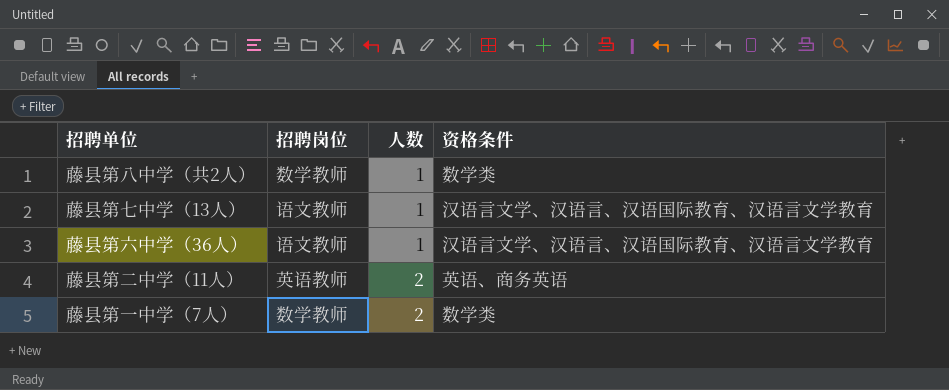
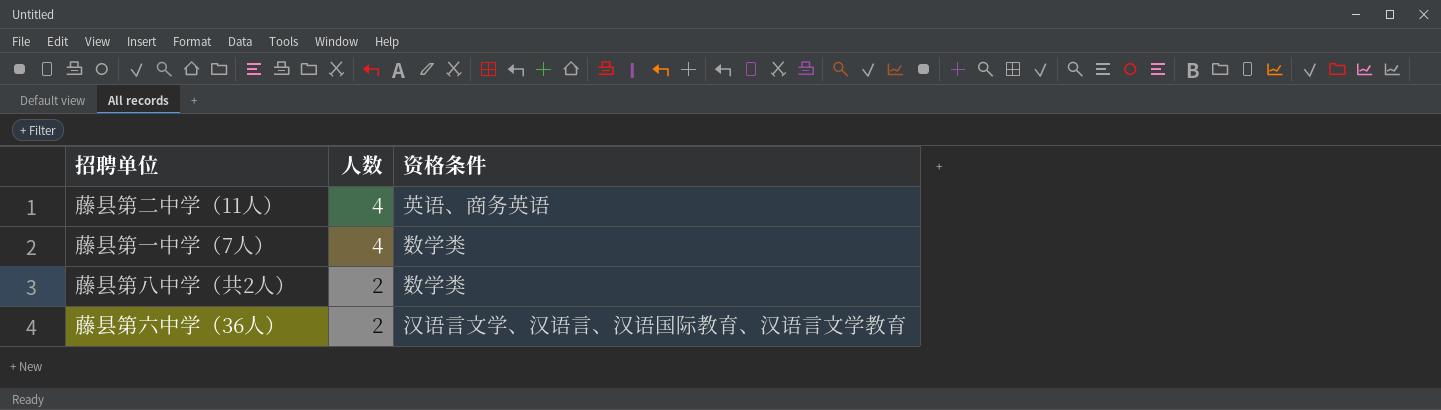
row order: 人数 ascending -> 人数 descending
column 招聘岗位 | position: 2 -> none
row 藤县第七中学（13人）: 语文教师 | 1 | 汉语言文学、汉语言、汉语国际教育、汉语言文学教育 -> none
藤县第二中学（11人） | 人数: 2 -> 4
藤县第一中学（7人） | 人数: 2 -> 4
藤县第八中学（共2人） | 人数: 1 -> 2
藤县第六中学（36人） | 人数: 1 -> 2

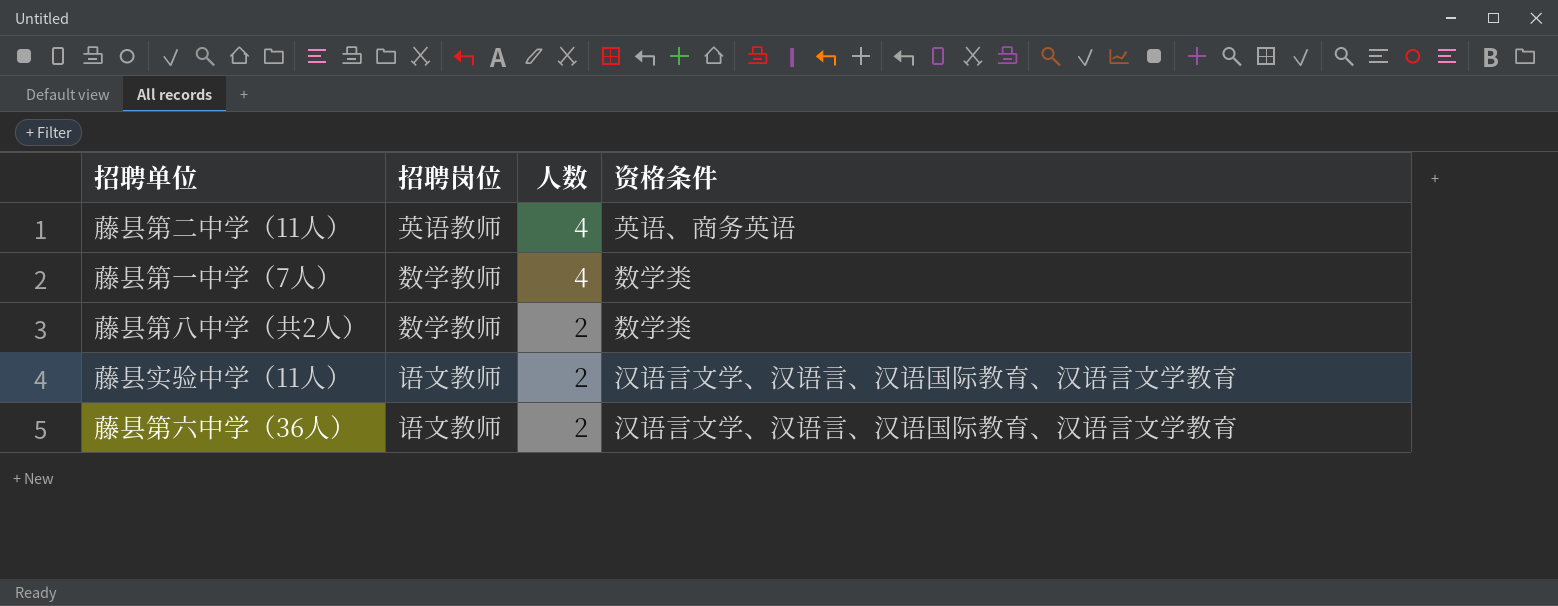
column 招聘岗位 | position: none -> 2
row 藤县实验中学（11人）: none -> 语文教师 | 2 | 汉语言文学、汉语言、汉语国际教育、汉语言文学教育

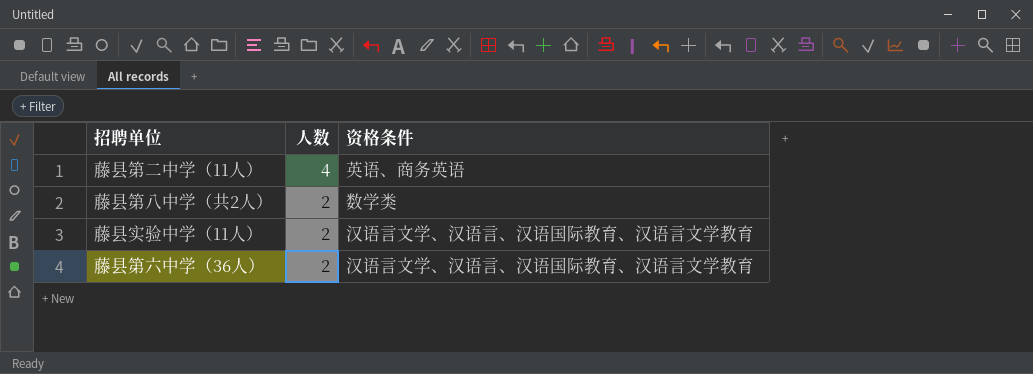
column 招聘岗位 | position: 2 -> none
row 藤县第一中学（7人）: 数学教师 | 4 | 数学类 -> none

